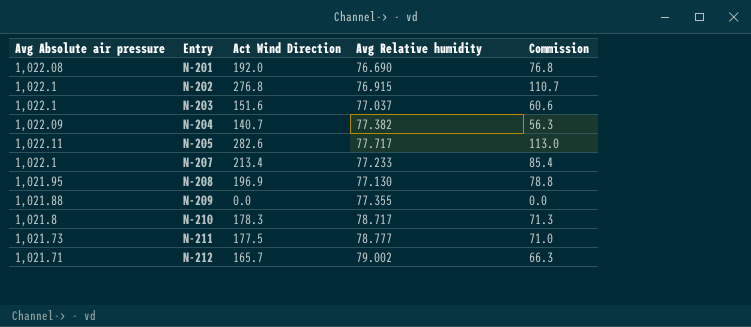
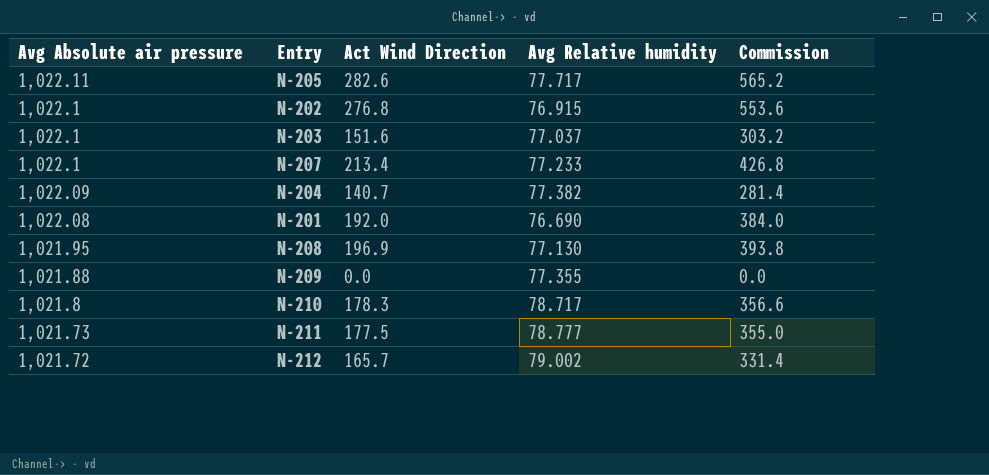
row order: Entry ascending -> Avg Absolute air pressure descending
column Commission | formula: [Act Wind Direction] * 0.4 -> [Act Wind Direction] * 2
N-212 | Avg Absolute air pressure: 1,021.71 -> 1,021.72

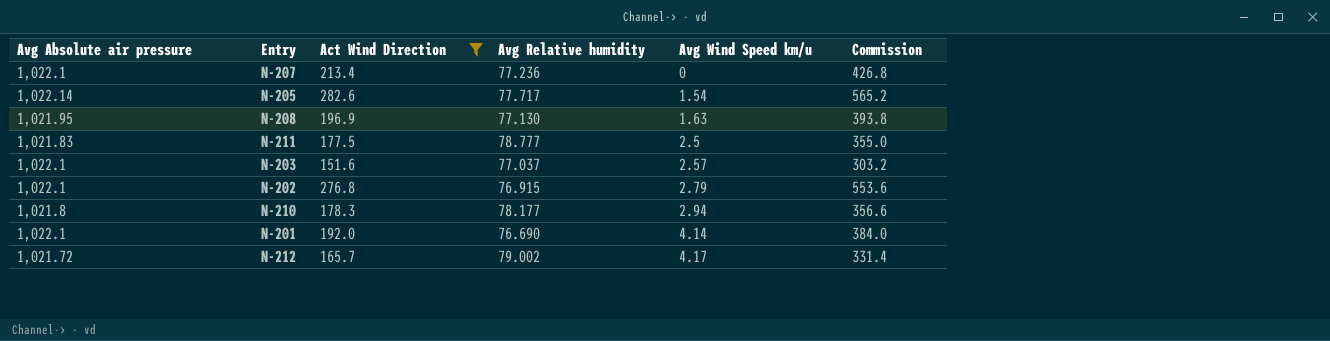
filter: none -> Act Wind Direction >= 151.6
row order: Avg Absolute air pressure descending -> Avg Wind Speed km/u ascending
column Avg Wind Speed km/u | position: none -> 5
N-207 | Avg Relative humidity: 77.233 -> 77.236
N-205 | Avg Absolute air pressure: 1,022.11 -> 1,022.14
N-211 | Avg Absolute air pressure: 1,021.73 -> 1,021.83
N-210 | Avg Relative humidity: 78.717 -> 78.177
N-201 | Avg Absolute air pressure: 1,022.08 -> 1,022.1

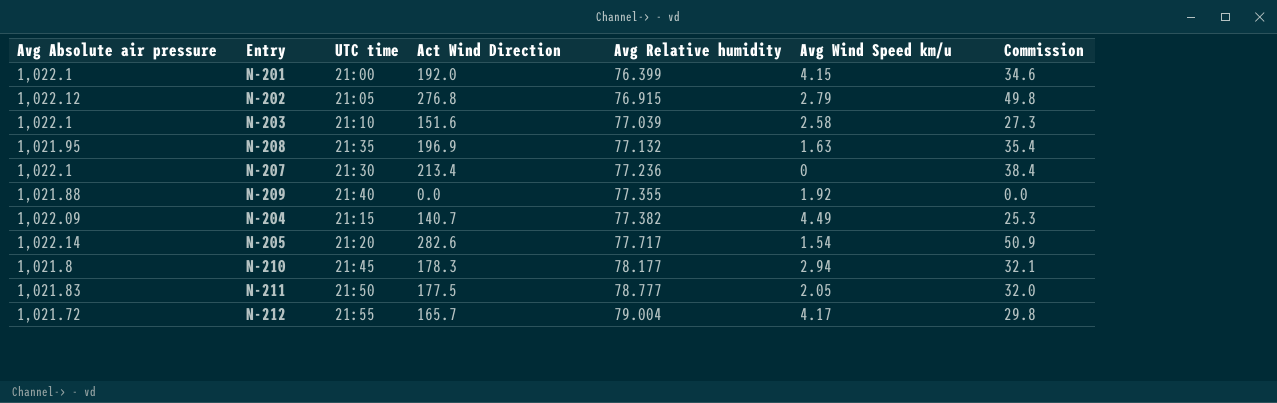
filter: Act Wind Direction >= 151.6 -> none
row order: Avg Wind Speed km/u ascending -> Avg Relative humidity ascending
column UTC time | position: none -> 3
column Commission | formula: [Act Wind Direction] * 2 -> [Act Wind Direction] * 0.18
N-201 | Avg Relative humidity: 76.690 -> 76.399
N-201 | Avg Wind Speed km/u: 4.14 -> 4.15
N-202 | Avg Absolute air pressure: 1,022.1 -> 1,022.12
N-203 | Avg Relative humidity: 77.037 -> 77.039
N-203 | Avg Wind Speed km/u: 2.57 -> 2.58
N-208 | Avg Relative humidity: 77.130 -> 77.132
N-211 | Avg Wind Speed km/u: 2.5 -> 2.05
N-212 | Avg Relative humidity: 79.002 -> 79.004

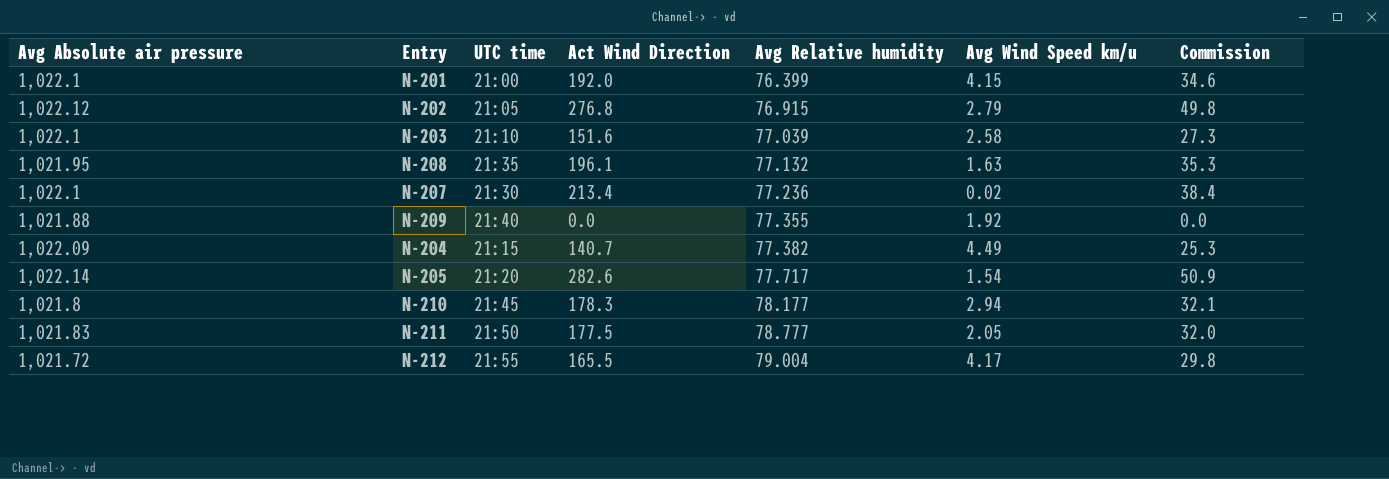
N-208 | Act Wind Direction: 196.9 -> 196.1
N-208 | Commission: 35.4 -> 35.3
N-207 | Avg Wind Speed km/u: 0 -> 0.02
N-212 | Act Wind Direction: 165.7 -> 165.5

